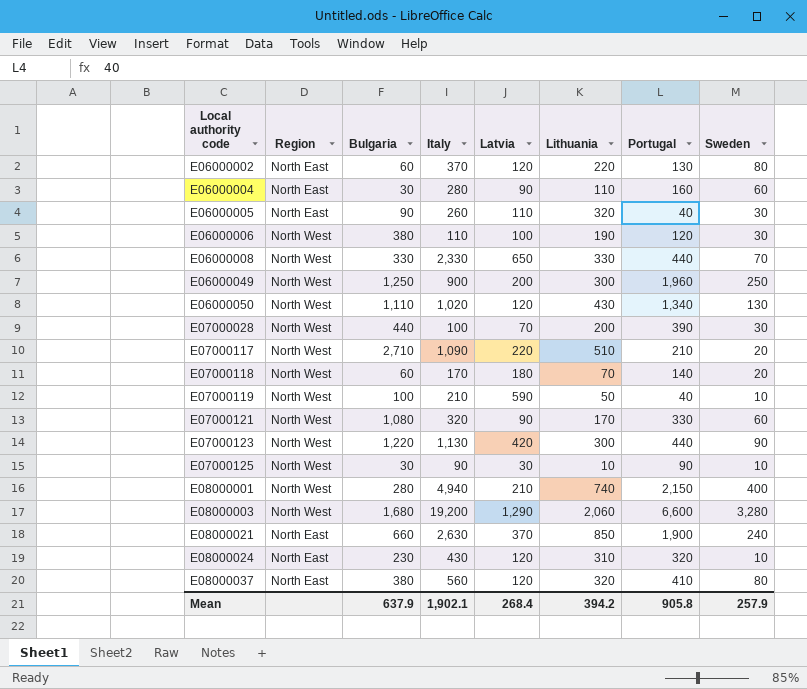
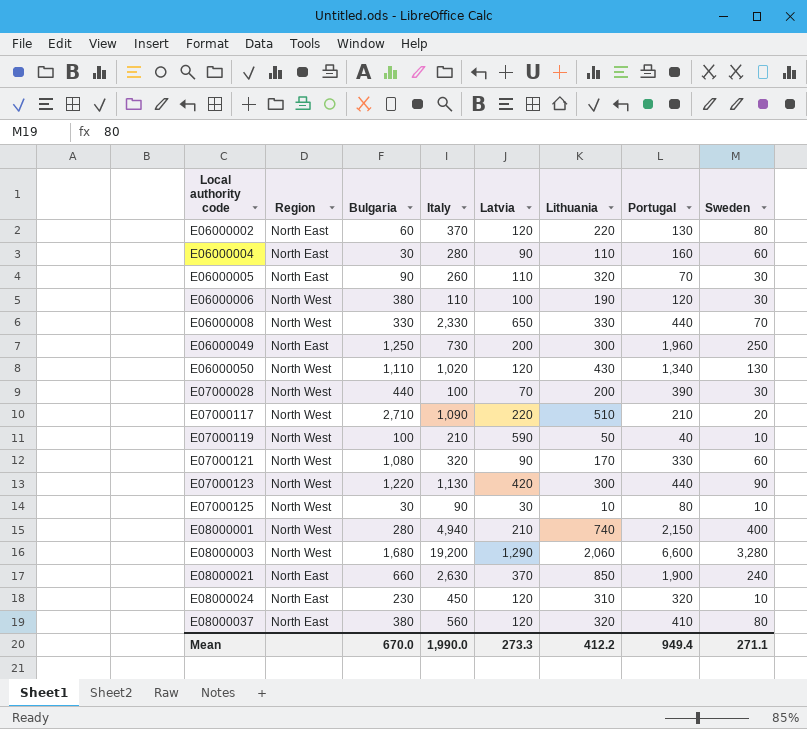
row E07000118: North West | 60 | 170 | 180 | 70 | 140 | 20 -> none
E06000005 | Portugal: 40 -> 70
E06000049 | Region: North West -> North East
E06000049 | Italy: 900 -> 730
E07000125 | Portugal: 90 -> 80
E08000024 | Italy: 430 -> 450
Mean | Bulgaria: 637.9 -> 670.0
Mean | Italy: 1,902.1 -> 1,990.0
Mean | Latvia: 268.4 -> 273.3
Mean | Lithuania: 394.2 -> 412.2
Mean | Portugal: 905.8 -> 949.4
Mean | Sweden: 257.9 -> 271.1

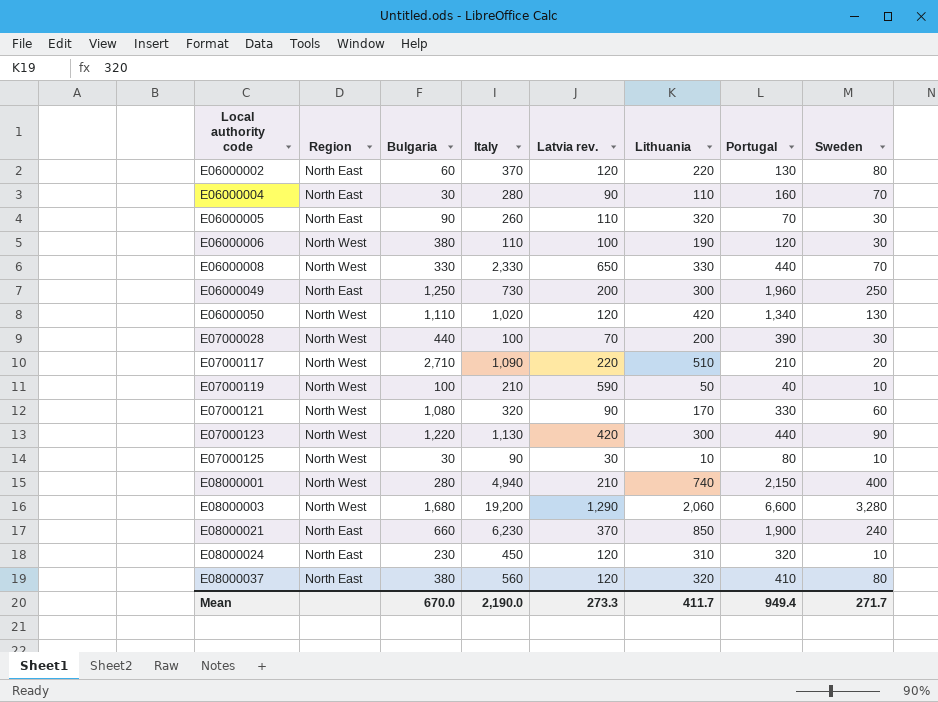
column name: Latvia -> Latvia rev.
E06000004 | Sweden: 60 -> 70
E06000050 | Lithuania: 430 -> 420
E08000021 | Italy: 2,630 -> 6,230
Mean | Italy: 1,990.0 -> 2,190.0
Mean | Lithuania: 412.2 -> 411.7
Mean | Sweden: 271.1 -> 271.7

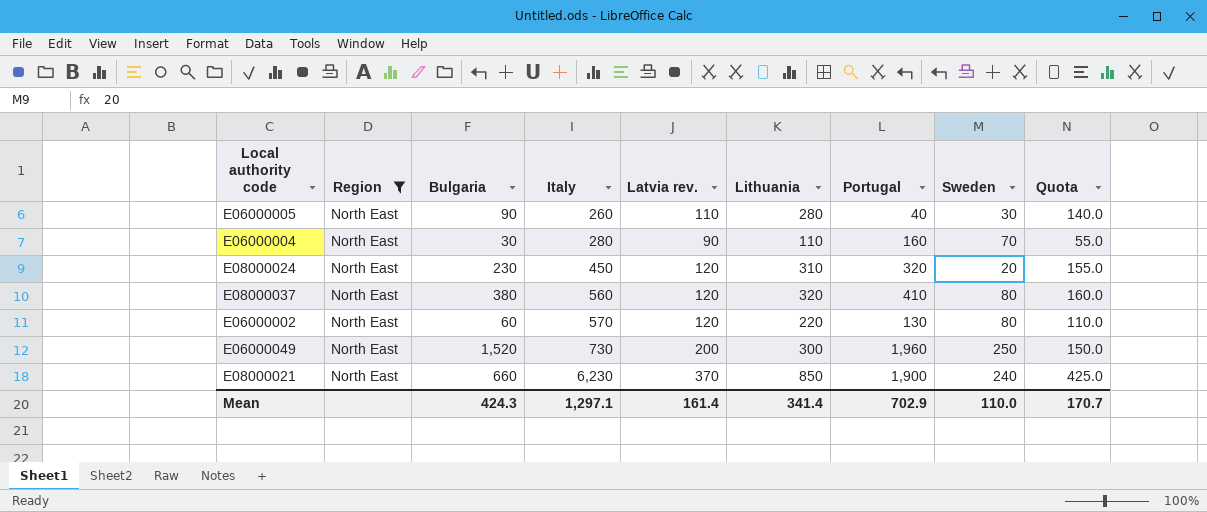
filter: none -> Region = North East
row order: Local authority code ascending -> Italy ascending
column Quota | formula: none -> [Lithuania] * 0.5
E06000005 | Lithuania: 320 -> 280
E06000005 | Portugal: 70 -> 40
E08000024 | Sweden: 10 -> 20
E06000002 | Italy: 370 -> 570
E06000049 | Bulgaria: 1,250 -> 1,520
Mean | Bulgaria: 670.0 -> 424.3
Mean | Italy: 2,190.0 -> 1,297.1
Mean | Latvia rev.: 273.3 -> 161.4
Mean | Lithuania: 411.7 -> 341.4
Mean | Portugal: 949.4 -> 702.9
Mean | Sweden: 271.7 -> 110.0

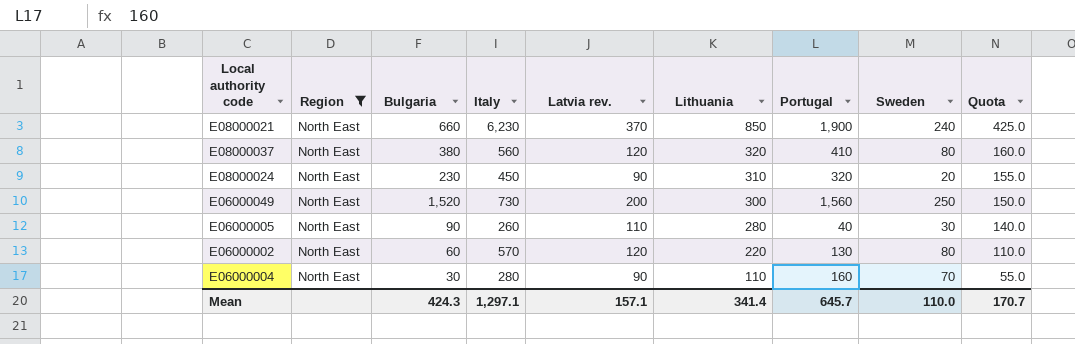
row order: Italy ascending -> Lithuania descending
E08000024 | Latvia rev.: 120 -> 90
E06000049 | Portugal: 1,960 -> 1,560
Mean | Latvia rev.: 161.4 -> 157.1
Mean | Portugal: 702.9 -> 645.7

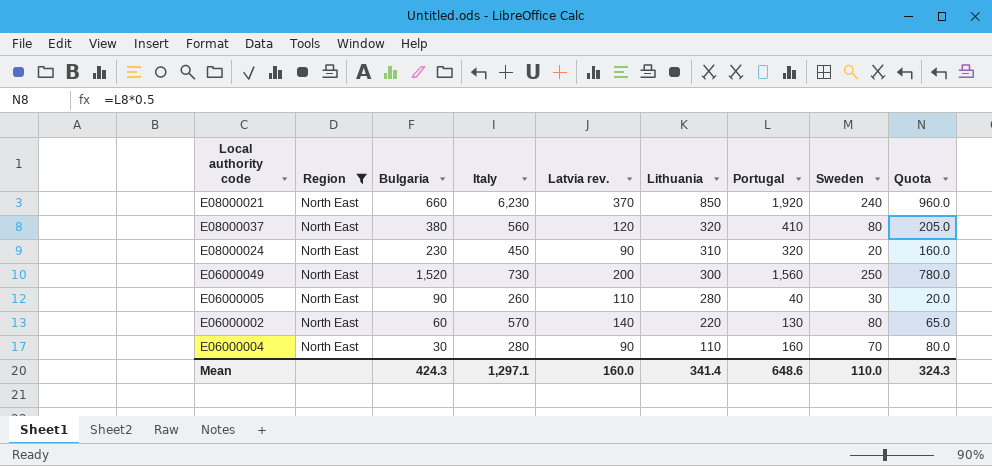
column Quota | formula: [Lithuania] * 0.5 -> [Portugal] * 0.5
E08000021 | Portugal: 1,900 -> 1,920
E06000002 | Latvia rev.: 120 -> 140
Mean | Latvia rev.: 157.1 -> 160.0
Mean | Portugal: 645.7 -> 648.6
Mean | Quota: 170.7 -> 324.3

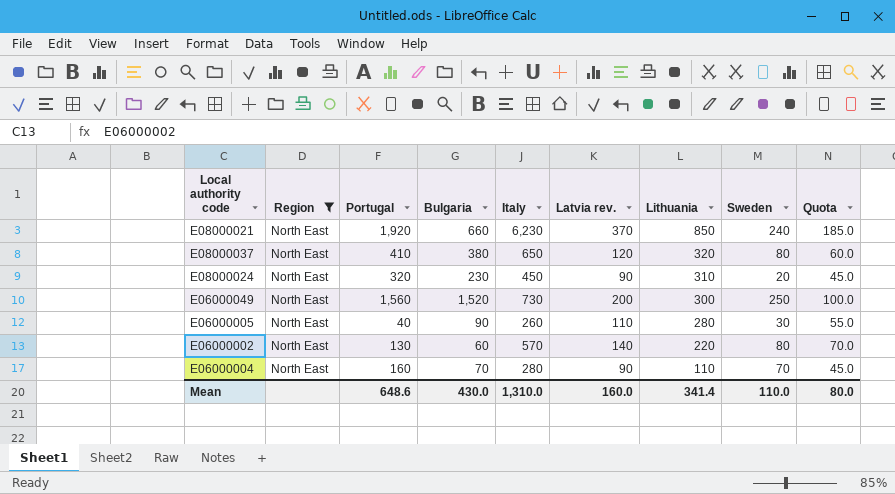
column Portugal | position: 7 -> 3
column Quota | formula: [Portugal] * 0.5 -> [Latvia rev.] * 0.5
E08000037 | Italy: 560 -> 650
E06000004 | Bulgaria: 30 -> 70
Mean | Bulgaria: 424.3 -> 430.0
Mean | Italy: 1,297.1 -> 1,310.0
Mean | Quota: 324.3 -> 80.0

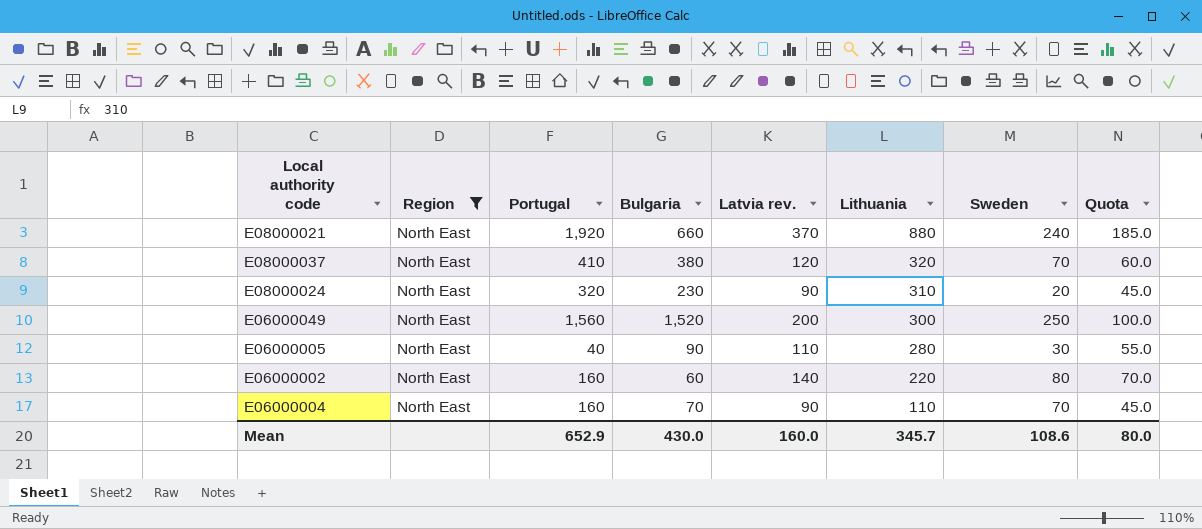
column Italy | position: 5 -> none
E08000021 | Lithuania: 850 -> 880
E08000037 | Sweden: 80 -> 70
E06000002 | Portugal: 130 -> 160
Mean | Portugal: 648.6 -> 652.9
Mean | Lithuania: 341.4 -> 345.7
Mean | Sweden: 110.0 -> 108.6

